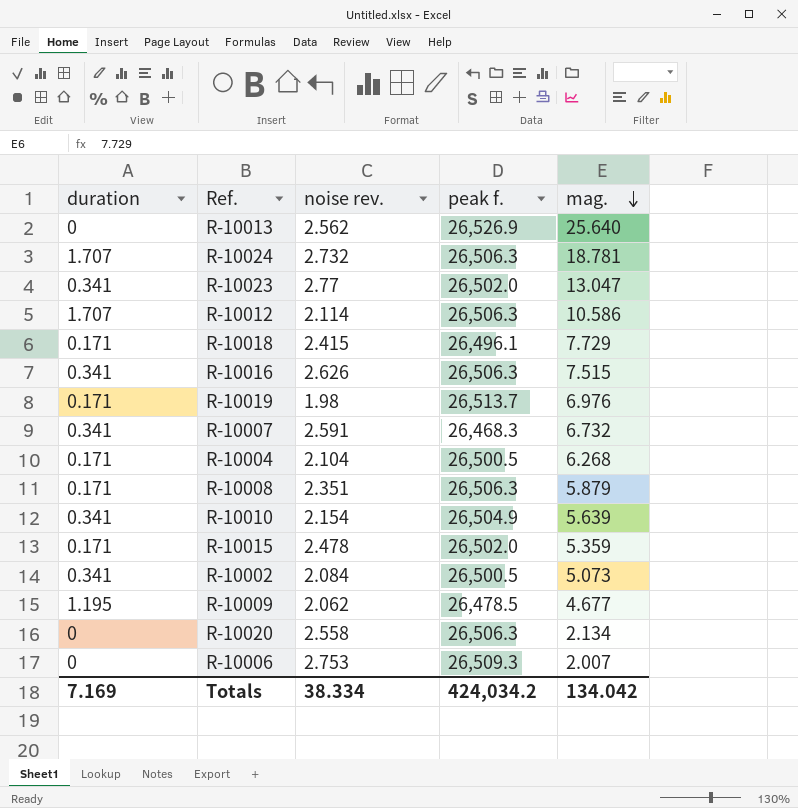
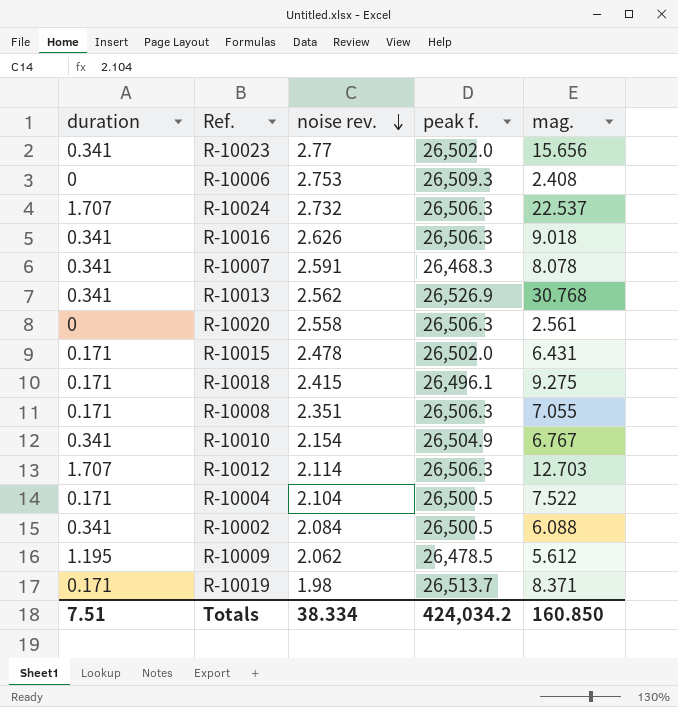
row order: mag. descending -> noise rev. descending
R-10023 | mag.: 13.047 -> 15.656
R-10006 | mag.: 2.007 -> 2.408
R-10024 | mag.: 18.781 -> 22.537
R-10016 | mag.: 7.515 -> 9.018
R-10007 | mag.: 6.732 -> 8.078
R-10013 | duration: 0 -> 0.341
R-10013 | mag.: 25.640 -> 30.768
R-10020 | mag.: 2.134 -> 2.561
R-10015 | mag.: 5.359 -> 6.431
R-10018 | mag.: 7.729 -> 9.275
R-10008 | mag.: 5.879 -> 7.055
R-10010 | mag.: 5.639 -> 6.767
R-10012 | mag.: 10.586 -> 12.703
R-10004 | mag.: 6.268 -> 7.522
R-10002 | mag.: 5.073 -> 6.088
R-10009 | mag.: 4.677 -> 5.612
R-10019 | mag.: 6.976 -> 8.371
Totals | duration: 7.169 -> 7.51
Totals | mag.: 134.042 -> 160.850

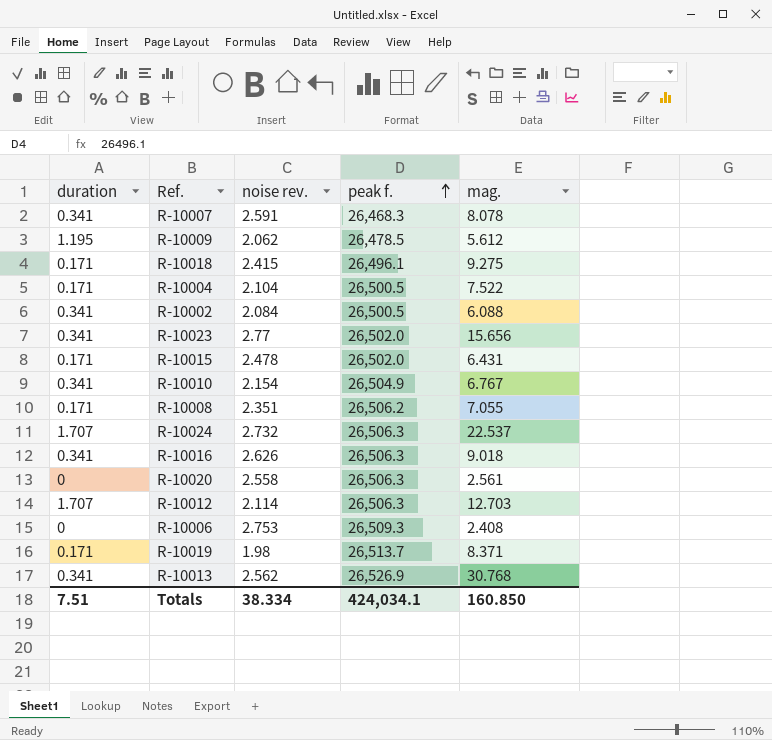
row order: noise rev. descending -> peak f. ascending
R-10008 | peak f.: 26,506.3 -> 26,506.2
Totals | peak f.: 424,034.2 -> 424,034.1

